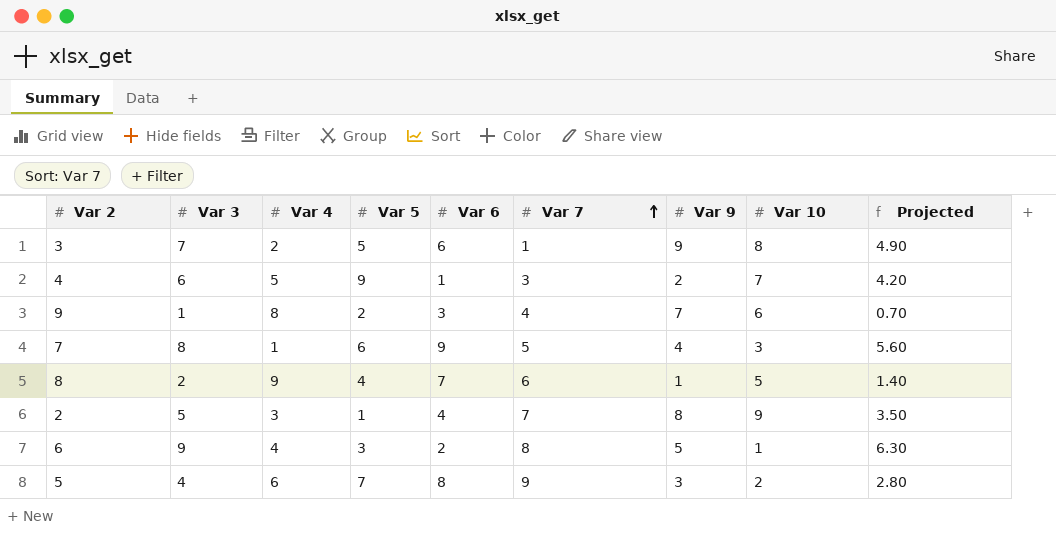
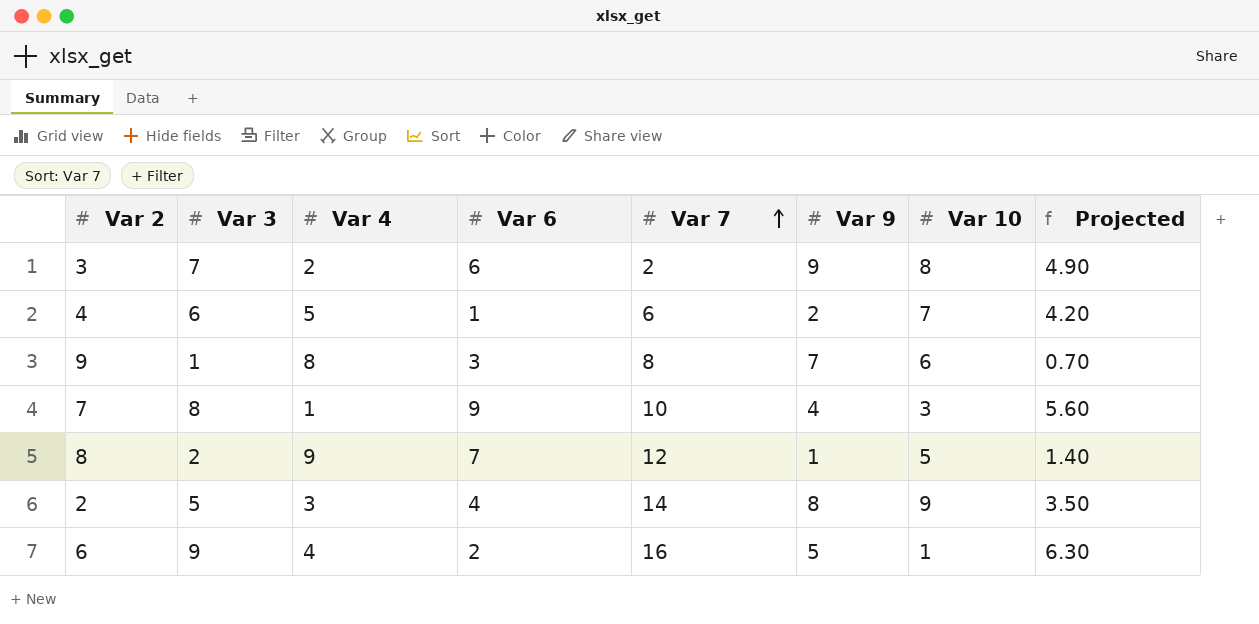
column Var 5 | position: 4 -> none
row 5: 4 | 6 | 7 | 8 | 9 | 3 | 2 | 2.80 -> none
3 | Var 7: 1 -> 2
4 | Var 7: 3 -> 6
9 | Var 7: 4 -> 8
7 | Var 7: 5 -> 10
8 | Var 7: 6 -> 12
2 | Var 7: 7 -> 14
6 | Var 7: 8 -> 16

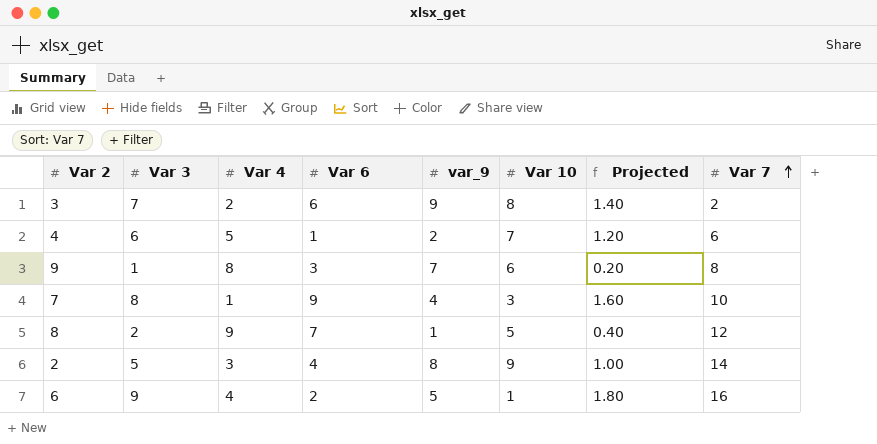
column name: Var 9 -> var_9
column Projected | formula: [Var 3] * 0.7 -> [Var 3] * 0.2
column Var 7 | position: 5 -> 8

